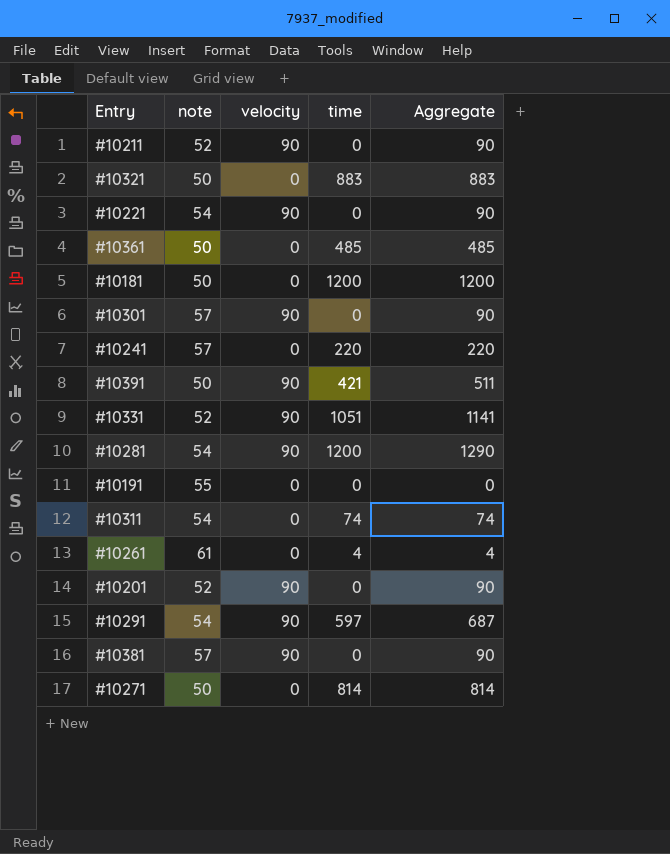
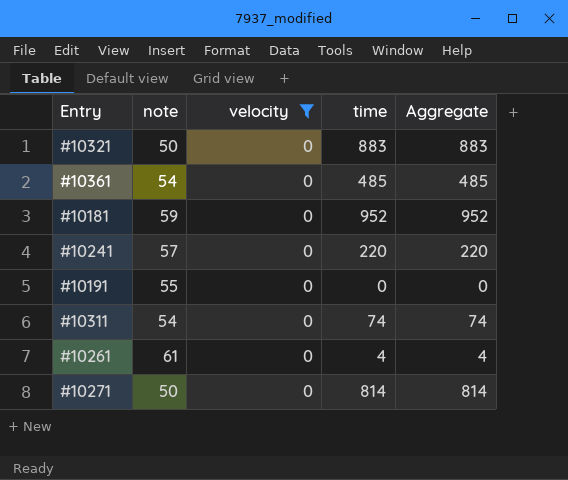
filter: none -> velocity = 0
#10361 | note: 50 -> 54
#10181 | note: 50 -> 59
#10181 | time: 1200 -> 952
#10181 | Aggregate: 1200 -> 952

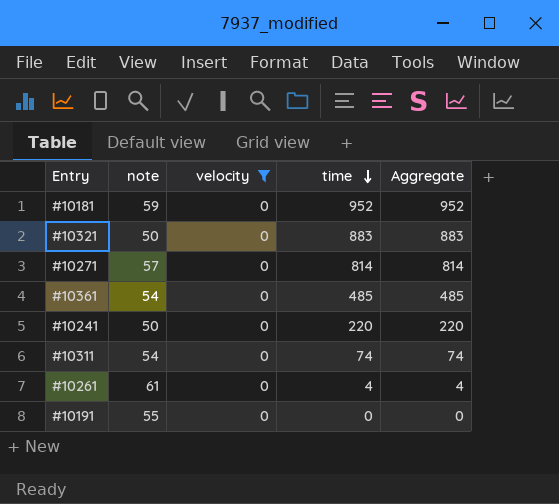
row order: none -> time descending
#10271 | note: 50 -> 57
#10241 | note: 57 -> 50

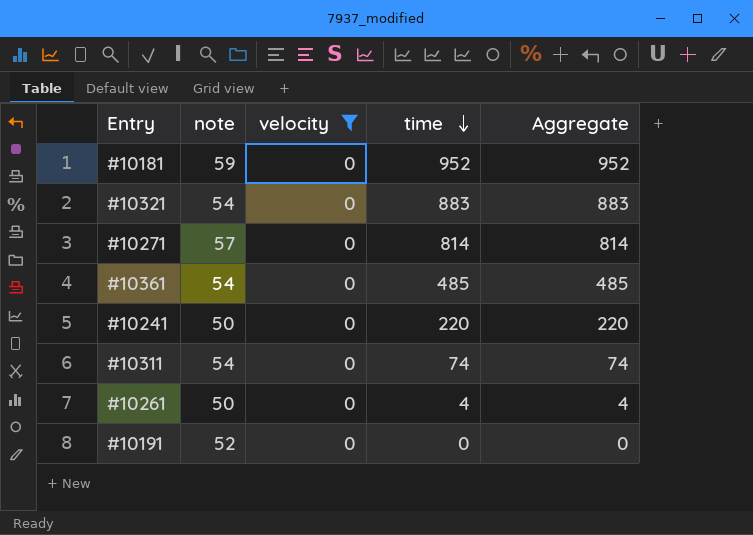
#10321 | note: 50 -> 54
#10261 | note: 61 -> 50
#10191 | note: 55 -> 52

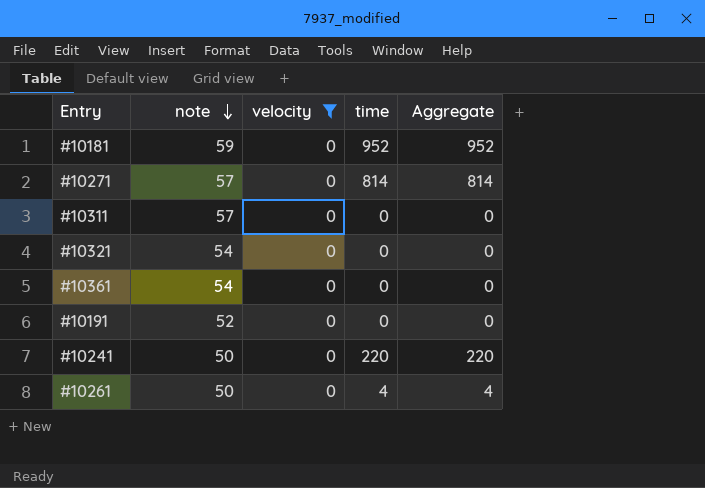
row order: time descending -> note descending
#10311 | note: 54 -> 57
#10311 | time: 74 -> 0
#10311 | Aggregate: 74 -> 0
#10321 | time: 883 -> 0
#10321 | Aggregate: 883 -> 0
#10361 | time: 485 -> 0
#10361 | Aggregate: 485 -> 0

